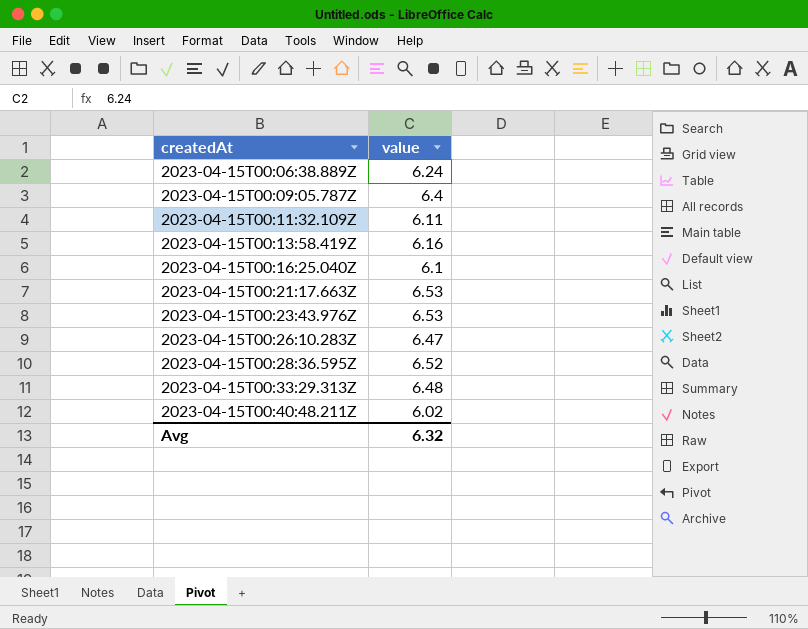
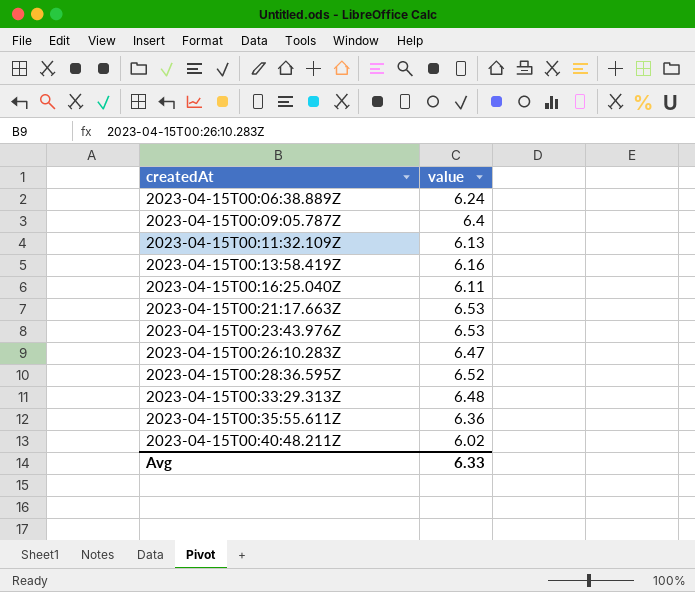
2023-04-15T00:11:32.109Z | value: 6.11 -> 6.13
2023-04-15T00:16:25.040Z | value: 6.1 -> 6.11
row 2023-04-15T00:35:55.611Z: none -> 6.36
Avg | value: 6.32 -> 6.33

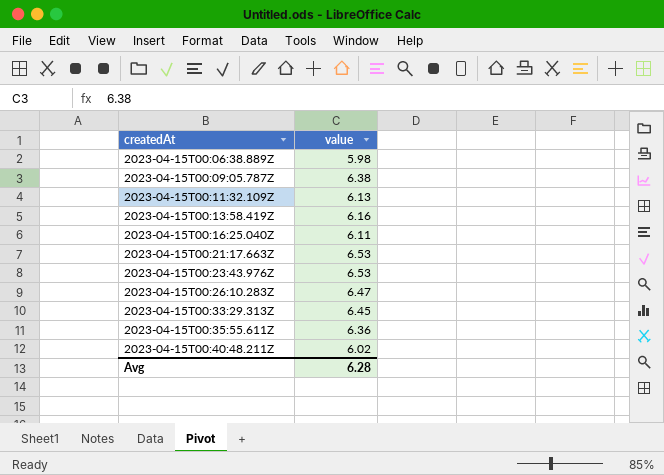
row 2023-04-15T00:28:36.595Z: 6.52 -> none
2023-04-15T00:06:38.889Z | value: 6.24 -> 5.98
2023-04-15T00:09:05.787Z | value: 6.4 -> 6.38
2023-04-15T00:33:29.313Z | value: 6.48 -> 6.45
Avg | value: 6.33 -> 6.28

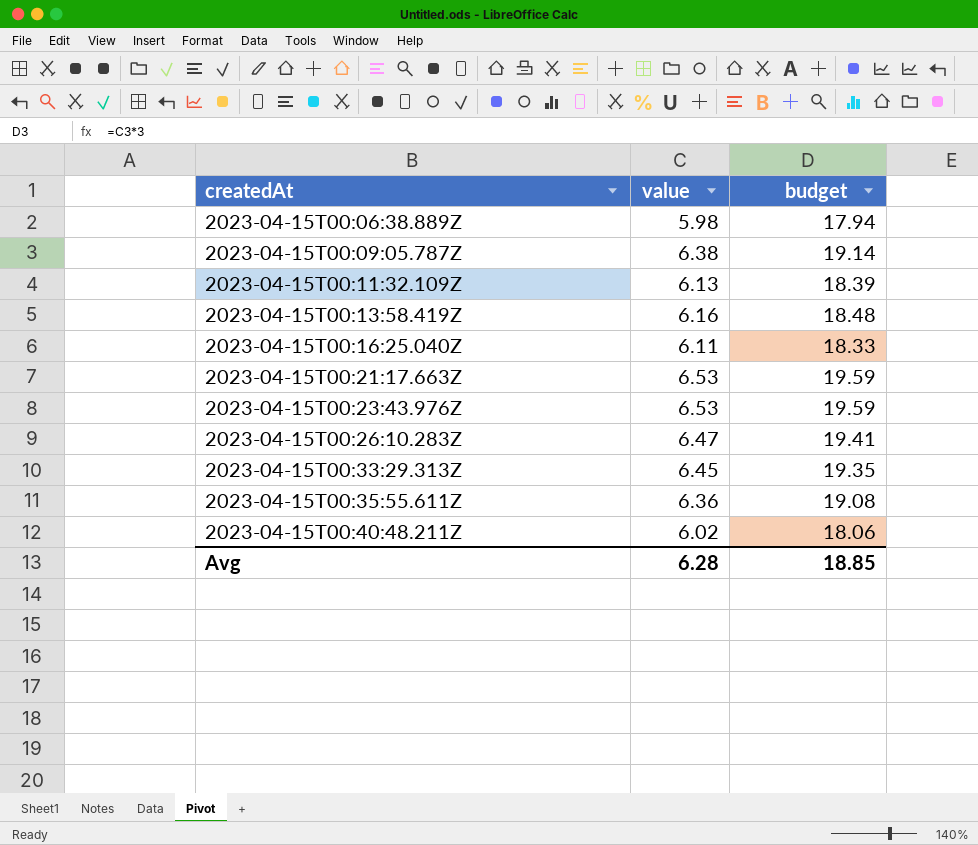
column budget | formula: none -> [value] * 3

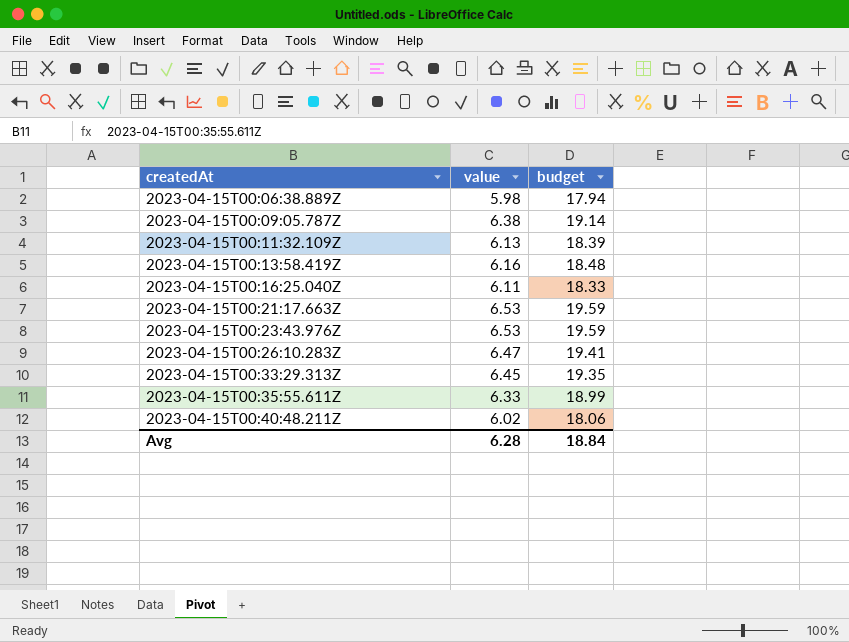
2023-04-15T00:35:55.611Z | value: 6.36 -> 6.33
2023-04-15T00:35:55.611Z | budget: 19.08 -> 18.99
Avg | budget: 18.85 -> 18.84

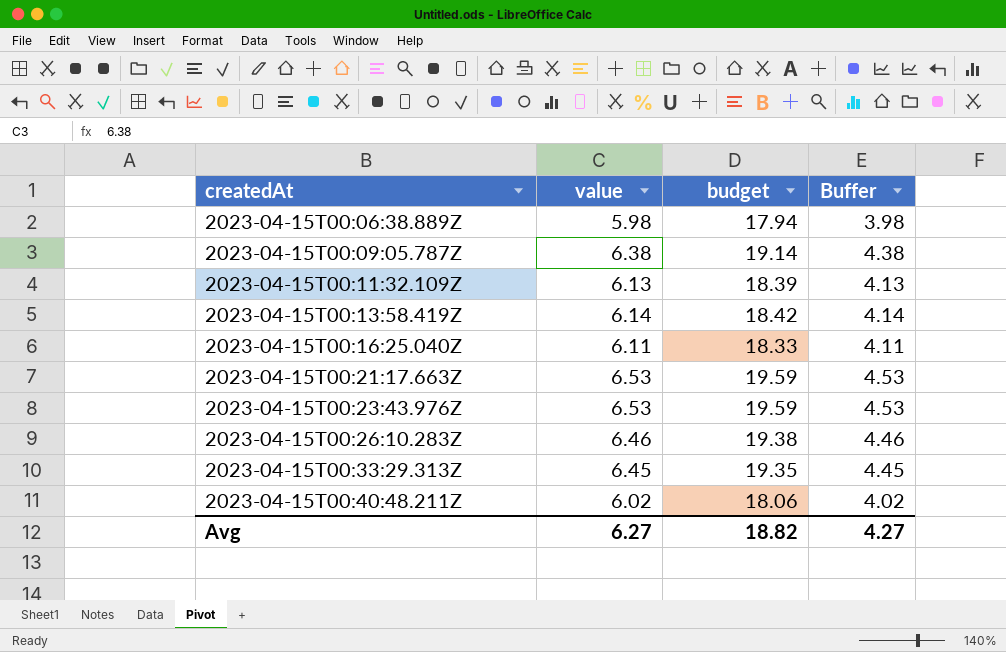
column Buffer | formula: none -> [value] - 2
row 2023-04-15T00:35:55.611Z: 6.33 | 18.99 -> none
2023-04-15T00:13:58.419Z | value: 6.16 -> 6.14
2023-04-15T00:13:58.419Z | budget: 18.48 -> 18.42
2023-04-15T00:26:10.283Z | value: 6.47 -> 6.46
2023-04-15T00:26:10.283Z | budget: 19.41 -> 19.38
Avg | value: 6.28 -> 6.27
Avg | budget: 18.84 -> 18.82

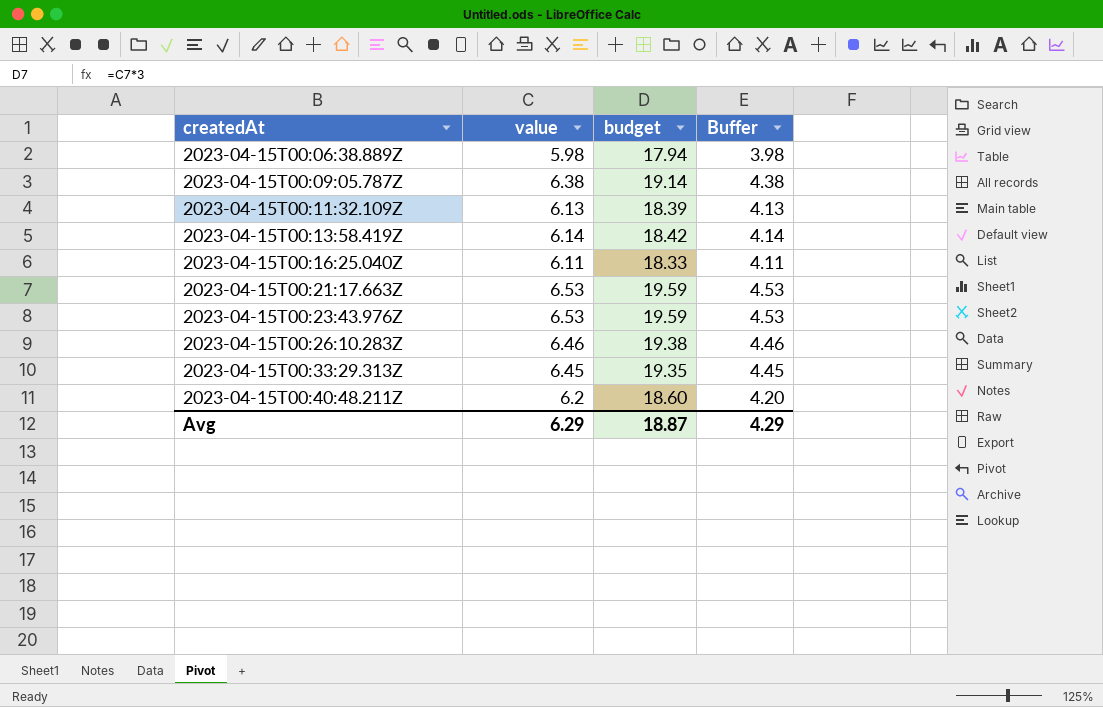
2023-04-15T00:40:48.211Z | value: 6.02 -> 6.2
2023-04-15T00:40:48.211Z | budget: 18.06 -> 18.60
2023-04-15T00:40:48.211Z | Buffer: 4.02 -> 4.20
Avg | value: 6.27 -> 6.29
Avg | budget: 18.82 -> 18.87
Avg | Buffer: 4.27 -> 4.29

